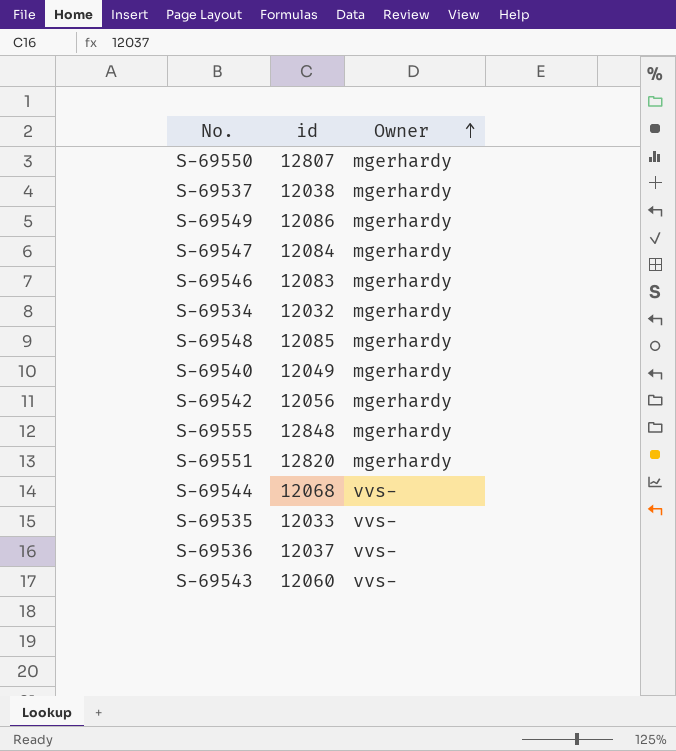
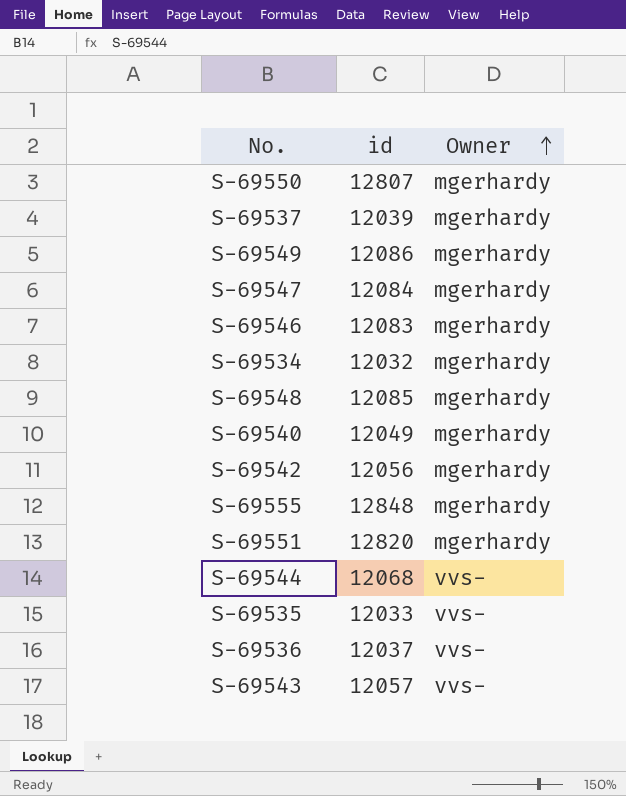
S-69537 | id: 12038 -> 12039
S-69543 | id: 12060 -> 12057

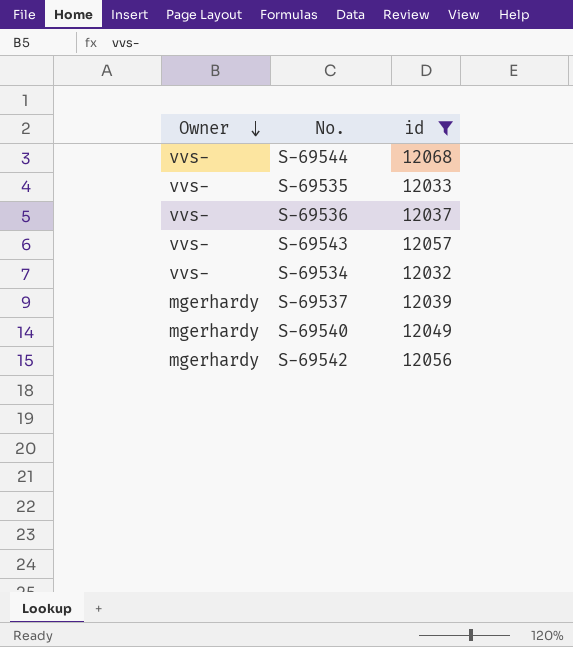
filter: none -> id <= 12068
row order: Owner ascending -> Owner descending
column Owner | position: 3 -> 1
S-69534 | Owner: mgerhardy -> vvs-

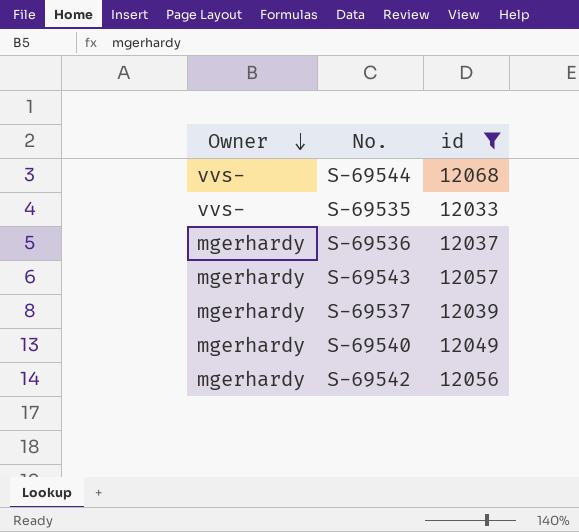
row S-69534: vvs- | 12032 -> none
S-69536 | Owner: vvs- -> mgerhardy
S-69543 | Owner: vvs- -> mgerhardy

